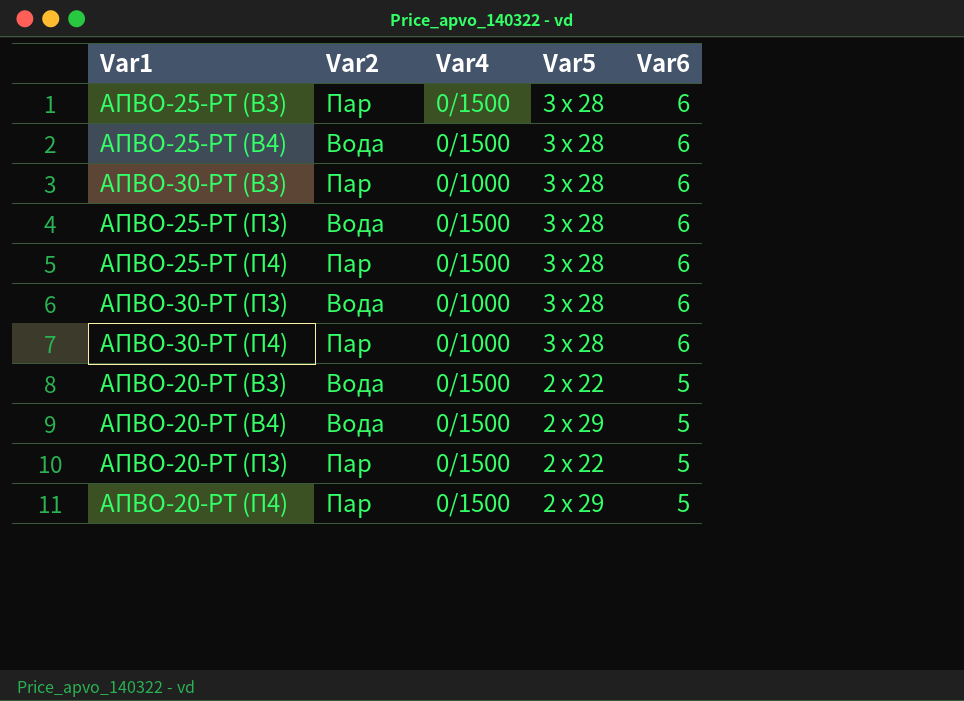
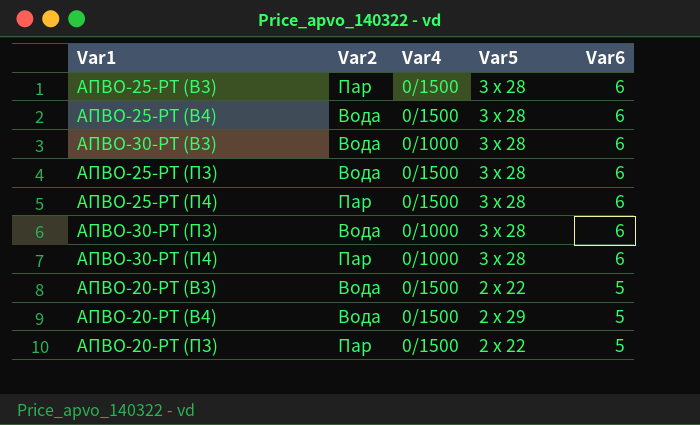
row АПВО-20-РТ (П4): Пар | 0/1500 | 2 х 29 | 5 -> none
АПВО-30-РТ (В3) | Var2: Пар -> Вода

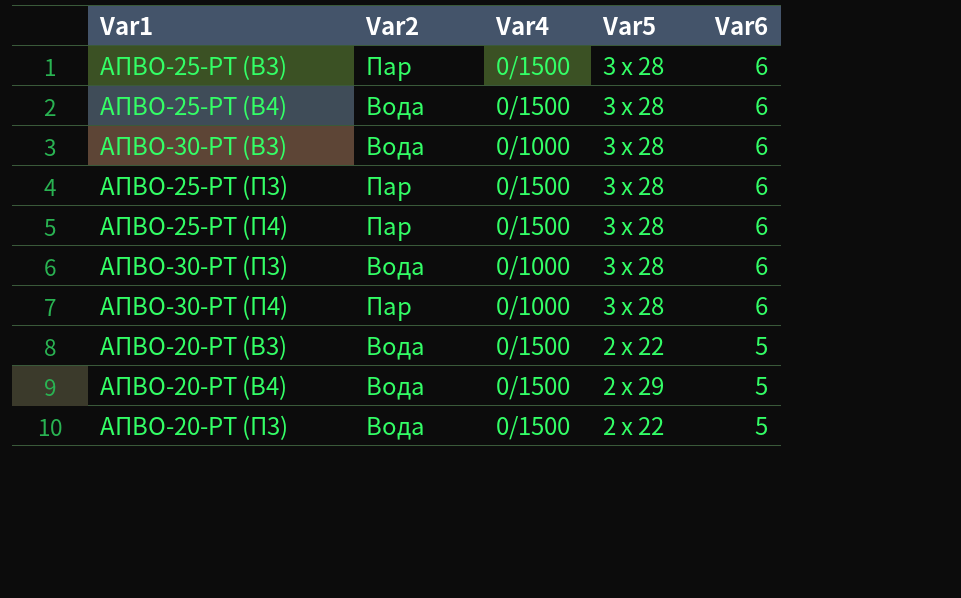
АПВО-25-РТ (П3) | Var2: Вода -> Пар
АПВО-20-РТ (П3) | Var2: Пар -> Вода

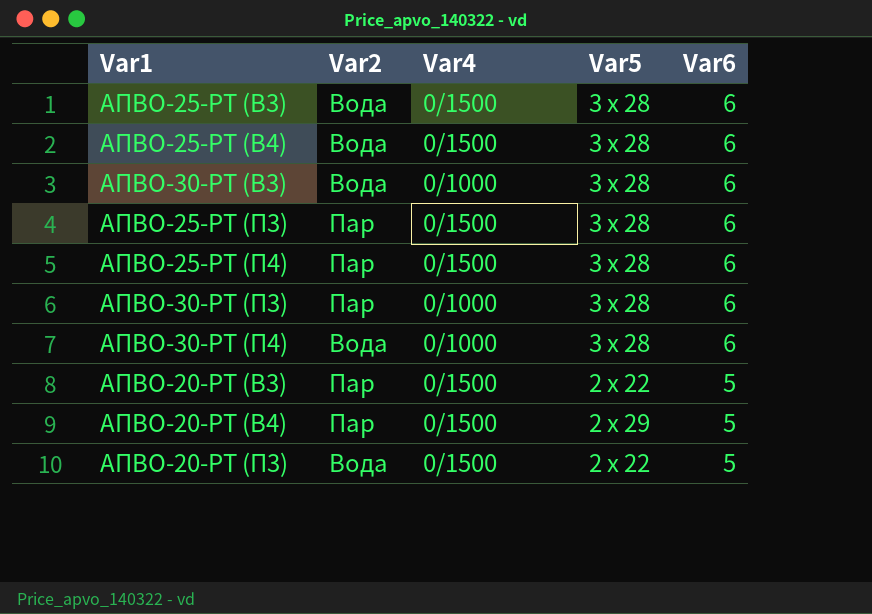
АПВО-25-РТ (В3) | Var2: Пар -> Вода
АПВО-30-РТ (П3) | Var2: Вода -> Пар
АПВО-30-РТ (П4) | Var2: Пар -> Вода
АПВО-20-РТ (В3) | Var2: Вода -> Пар
АПВО-20-РТ (В4) | Var2: Вода -> Пар

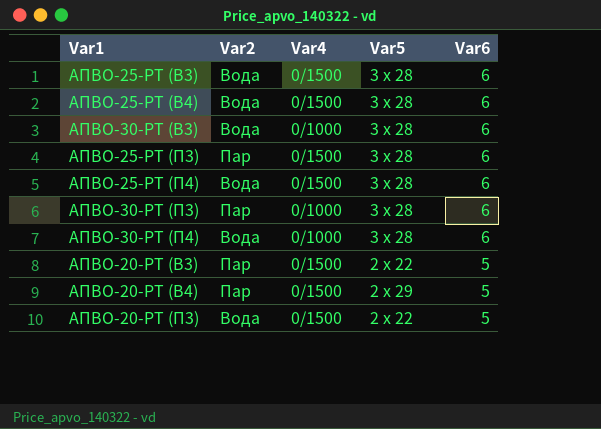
АПВО-25-РТ (П4) | Var2: Пар -> Вода

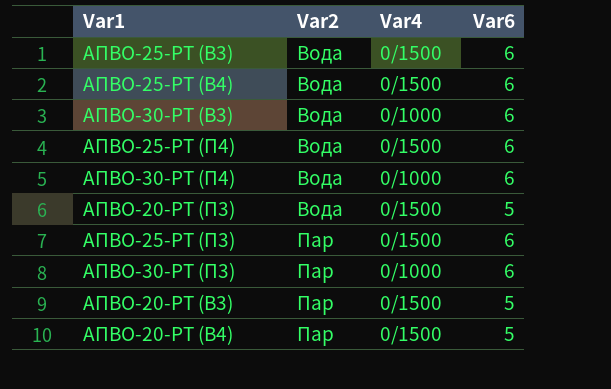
row order: Var6 descending -> Var2 ascending
column Var5 | position: 4 -> none

